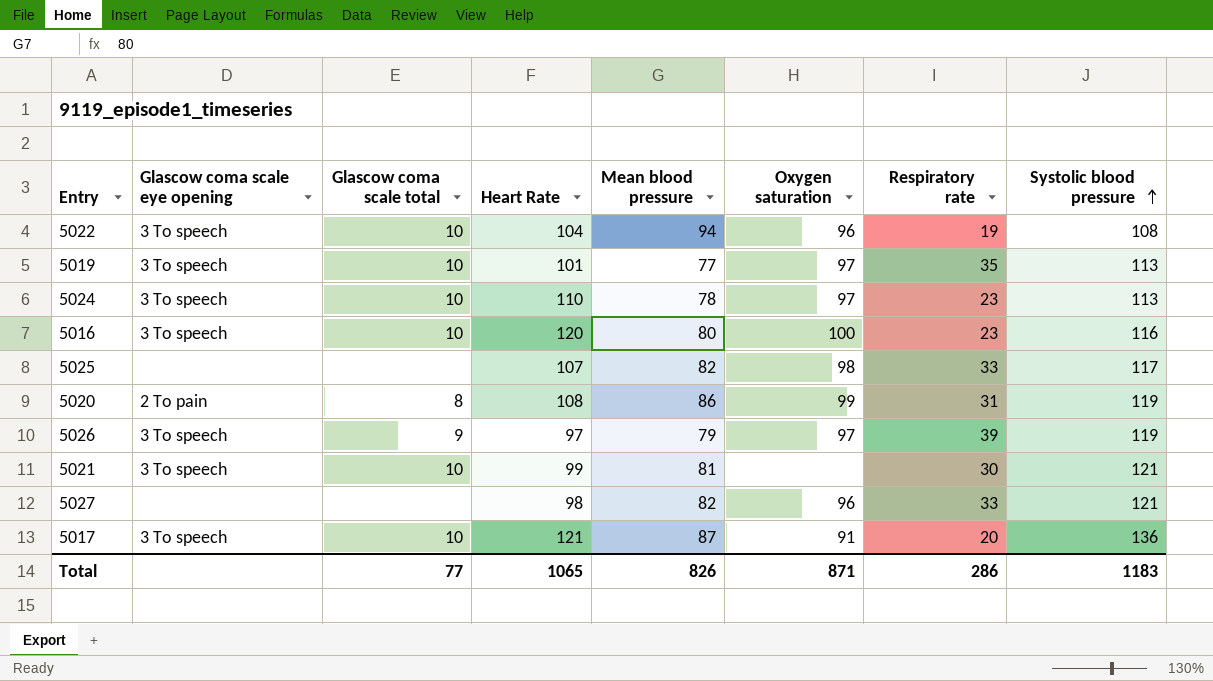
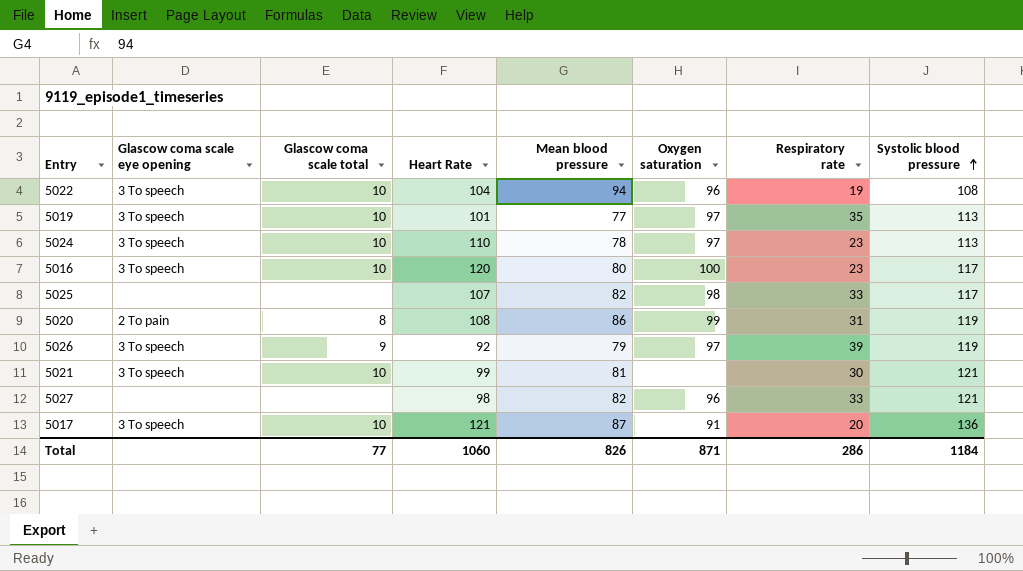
5016 | Systolic blood pressure: 116 -> 117
5026 | Heart Rate: 97 -> 92
Total | Heart Rate: 1065 -> 1060
Total | Systolic blood pressure: 1183 -> 1184

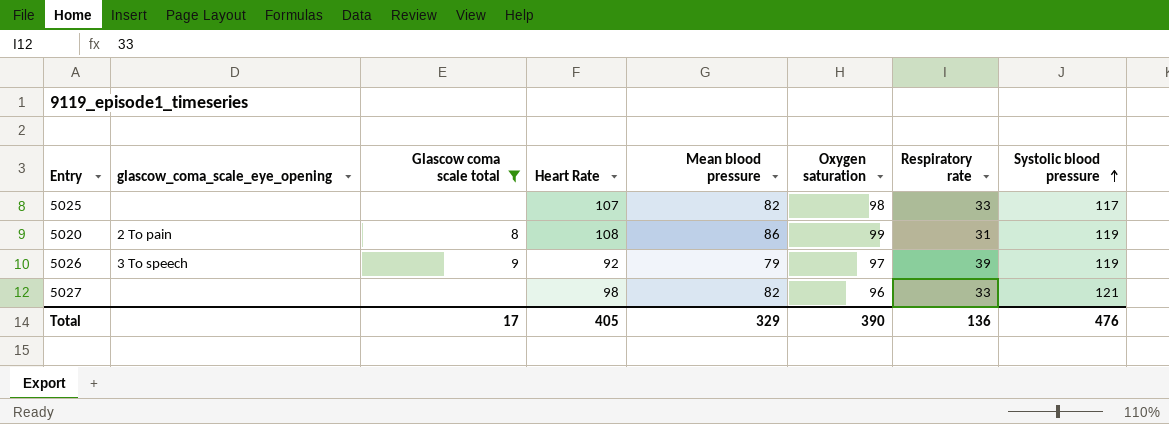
filter: none -> Glascow coma scale total != 10
column name: Glascow coma scale eye opening -> glascow_coma_scale_eye_opening
Total | Glascow coma scale total: 77 -> 17
Total | Heart Rate: 1060 -> 405
Total | Mean blood pressure: 826 -> 329
Total | Oxygen saturation: 871 -> 390
Total | Respiratory rate: 286 -> 136
Total | Systolic blood pressure: 1184 -> 476

